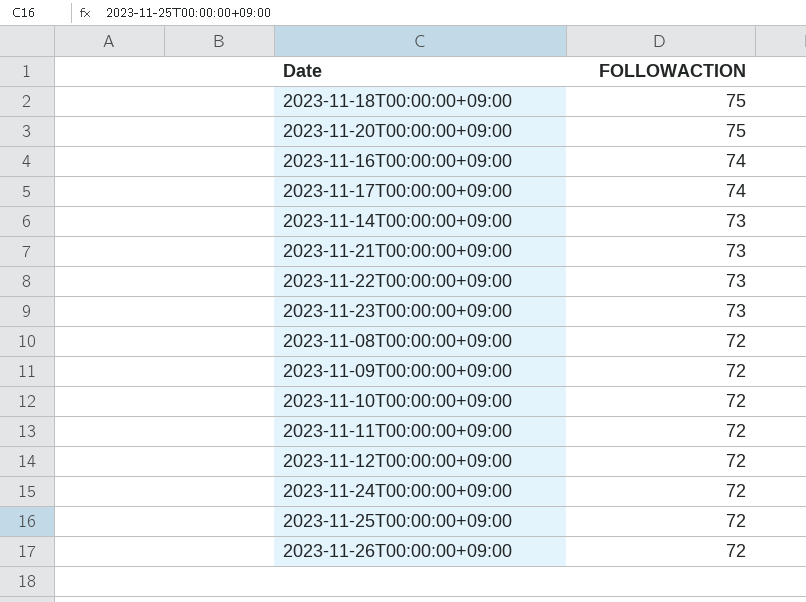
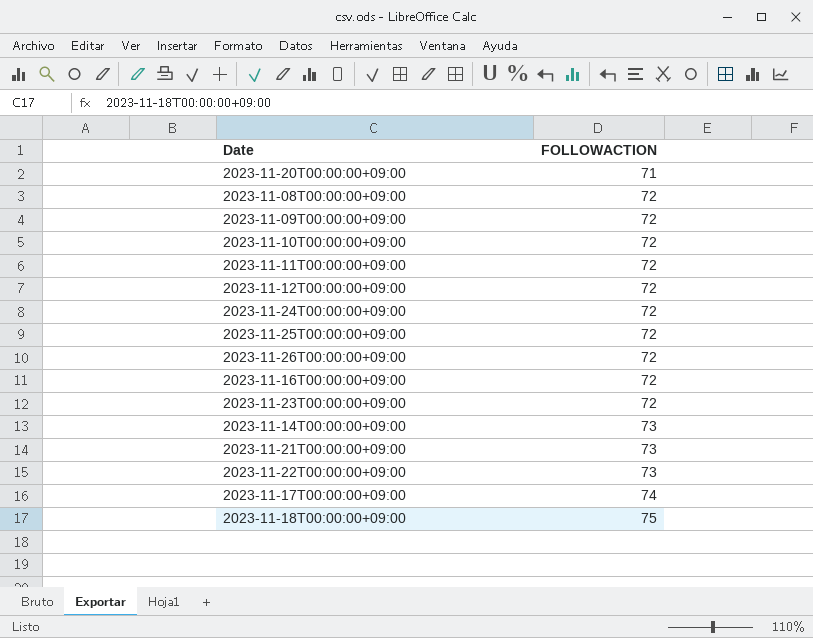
row order: FOLLOWACTION descending -> FOLLOWACTION ascending
2023-11-20T00:00:00+09:00 | FOLLOWACTION: 75 -> 71
2023-11-16T00:00:00+09:00 | FOLLOWACTION: 74 -> 72
2023-11-23T00:00:00+09:00 | FOLLOWACTION: 73 -> 72

